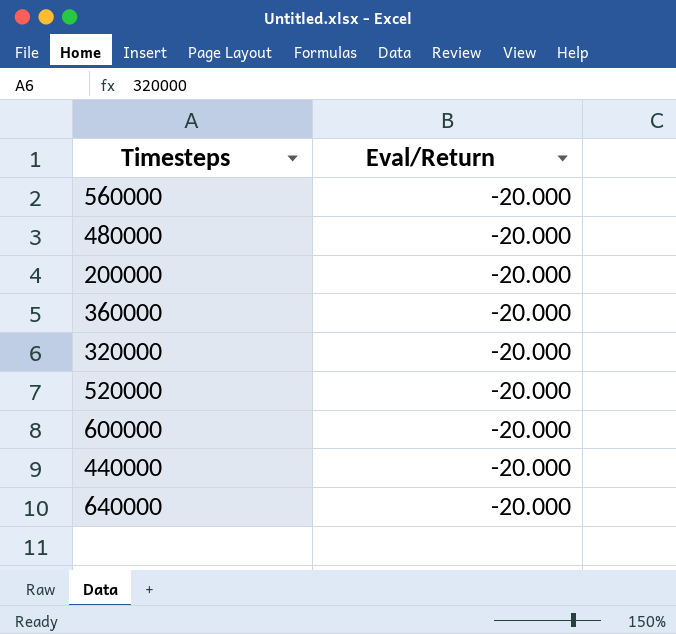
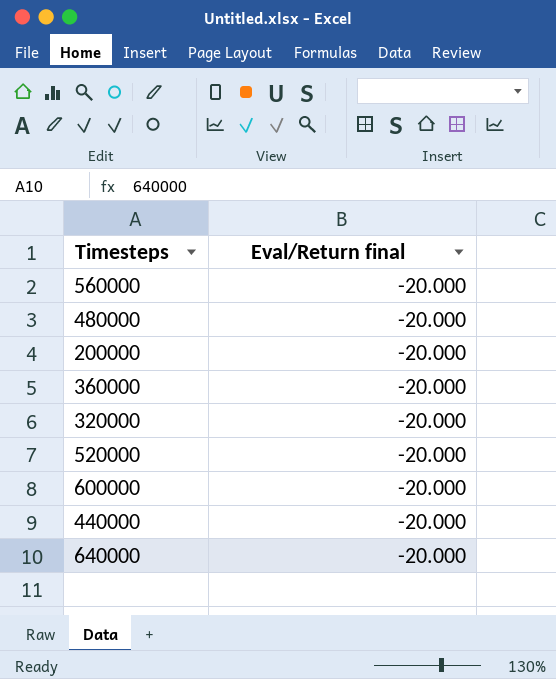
column name: Eval/Return -> Eval/Return final

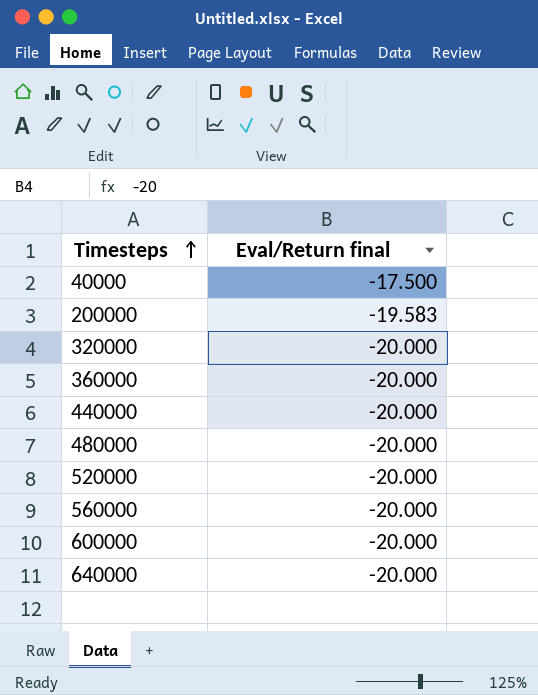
row order: none -> Timesteps ascending
row 40000: none -> -17.500
200000 | Eval/Return final: -20.000 -> -19.583

